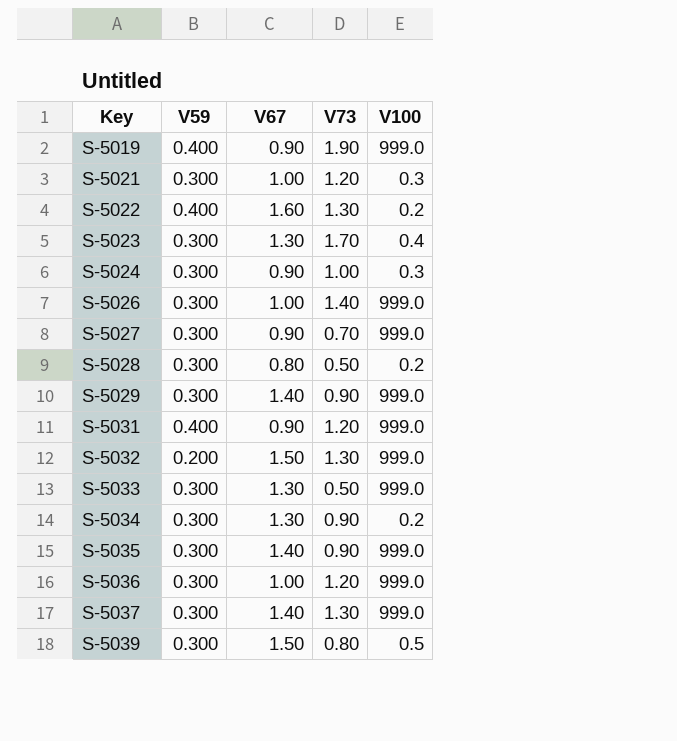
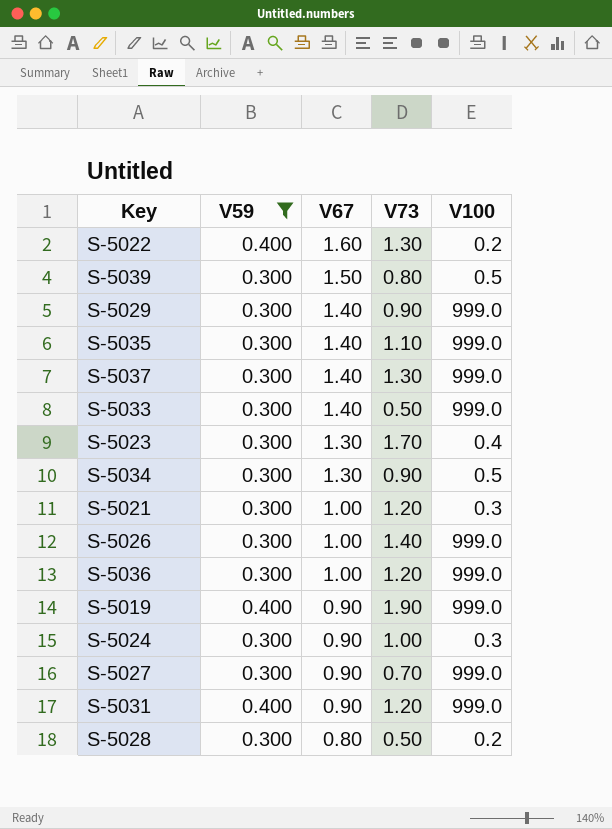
filter: none -> V59 != 0.200
row order: Key ascending -> V67 descending
S-5035 | V73: 0.90 -> 1.10
S-5033 | V67: 1.30 -> 1.40
S-5034 | V100: 0.2 -> 0.5

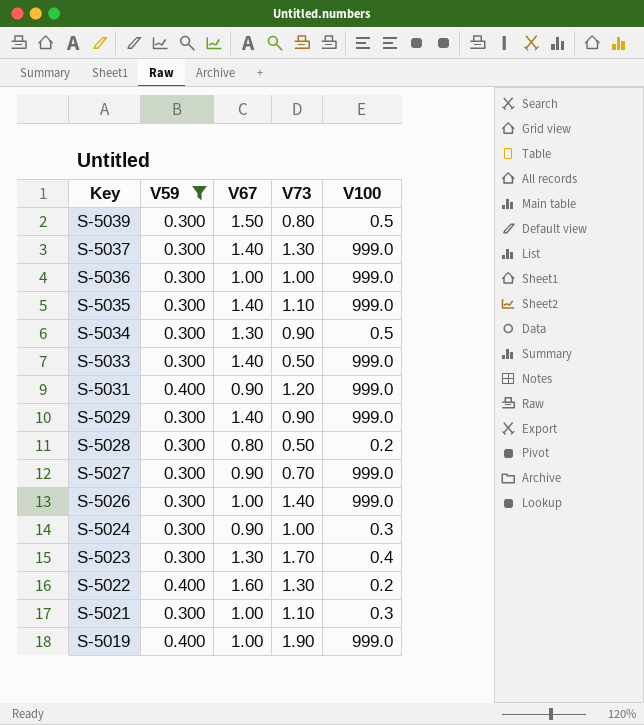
row order: V67 descending -> Key descending
S-5036 | V73: 1.20 -> 1.00
S-5021 | V73: 1.20 -> 1.10
S-5019 | V67: 0.90 -> 1.00

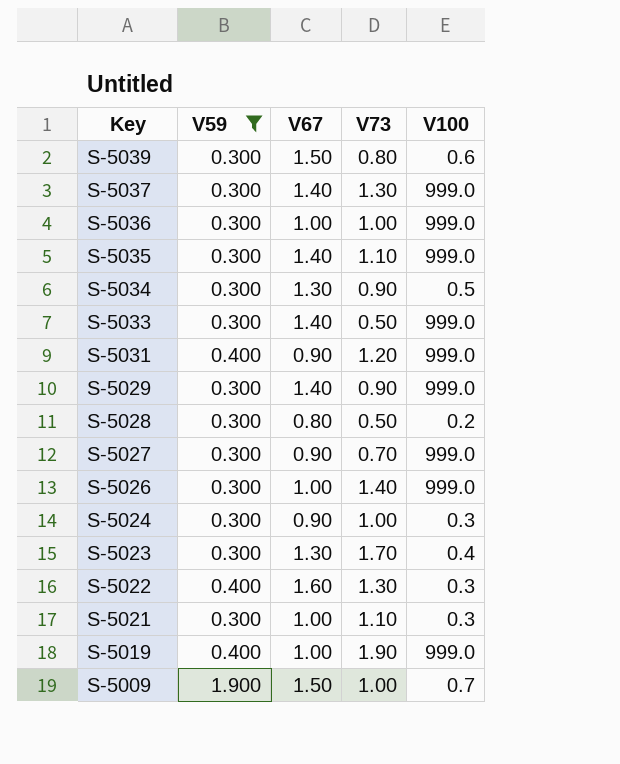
S-5039 | V100: 0.5 -> 0.6
S-5022 | V100: 0.2 -> 0.3
row S-5009: none -> 1.900 | 1.50 | 1.00 | 0.7

